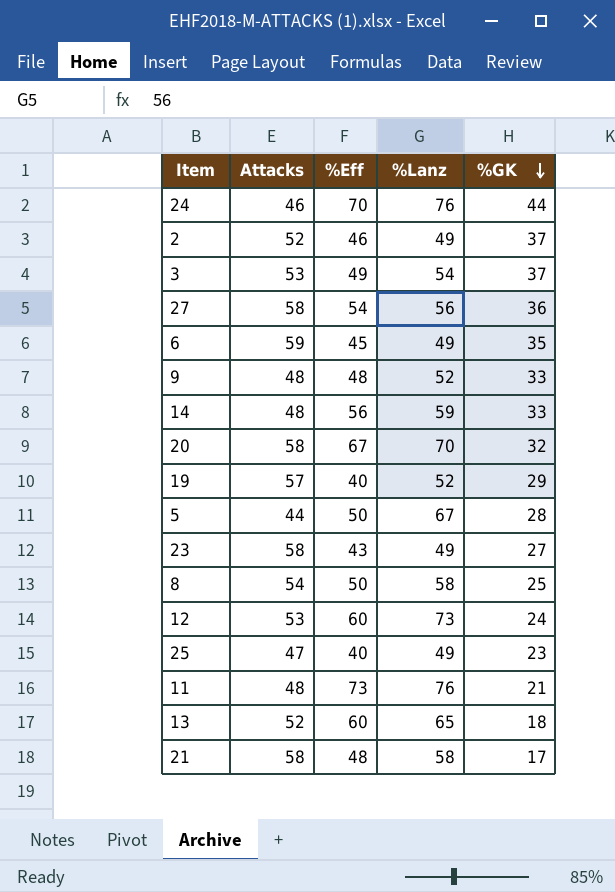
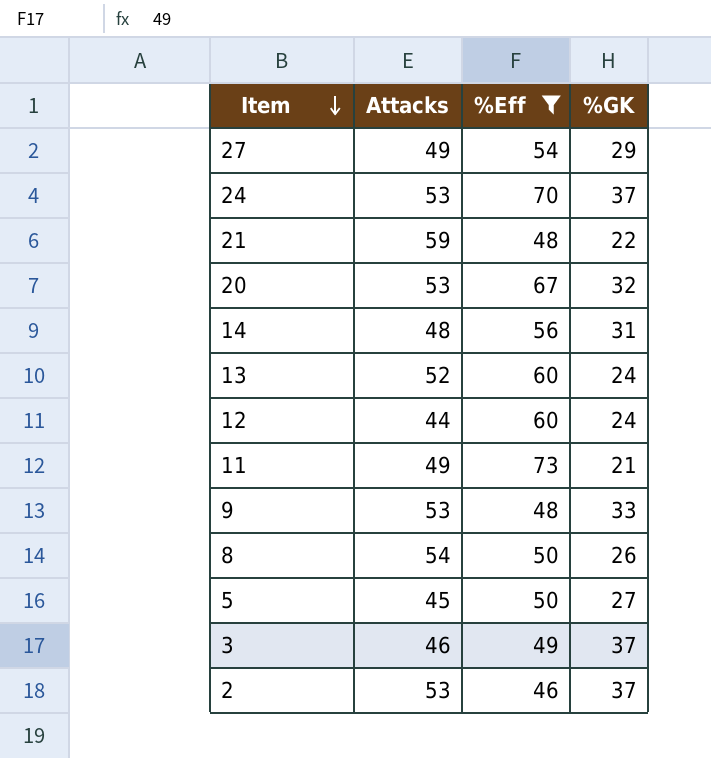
filter: none -> %Eff >= 46
row order: %GK descending -> Item descending
column %Lanz | position: 4 -> none
27 | Attacks: 58 -> 49
27 | %GK: 36 -> 29
24 | Attacks: 46 -> 53
24 | %GK: 44 -> 37
21 | Attacks: 58 -> 59
21 | %GK: 17 -> 22
20 | Attacks: 58 -> 53
14 | %GK: 33 -> 31
13 | %GK: 18 -> 24
12 | Attacks: 53 -> 44
11 | Attacks: 48 -> 49
9 | Attacks: 48 -> 53
8 | %GK: 25 -> 26
5 | Attacks: 44 -> 45
5 | %GK: 28 -> 27
3 | Attacks: 53 -> 46
2 | Attacks: 52 -> 53

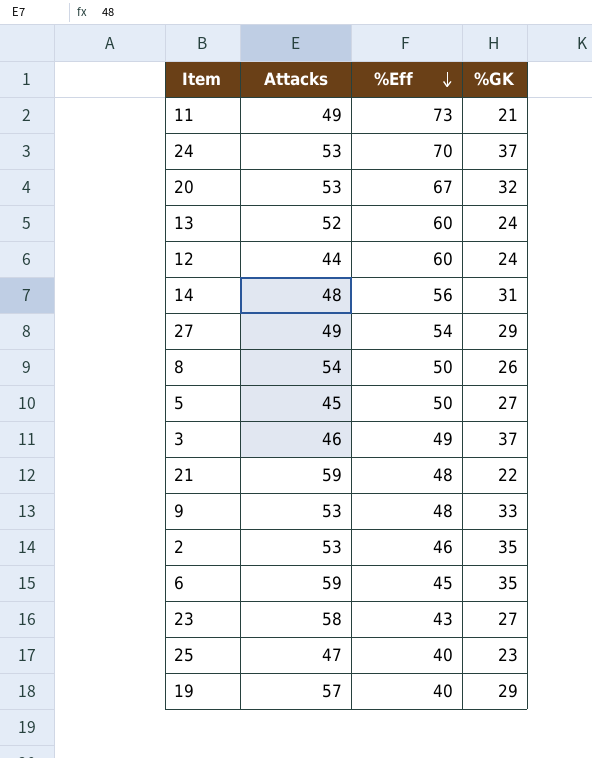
filter: %Eff >= 46 -> none
row order: Item descending -> %Eff descending
2 | %GK: 37 -> 35

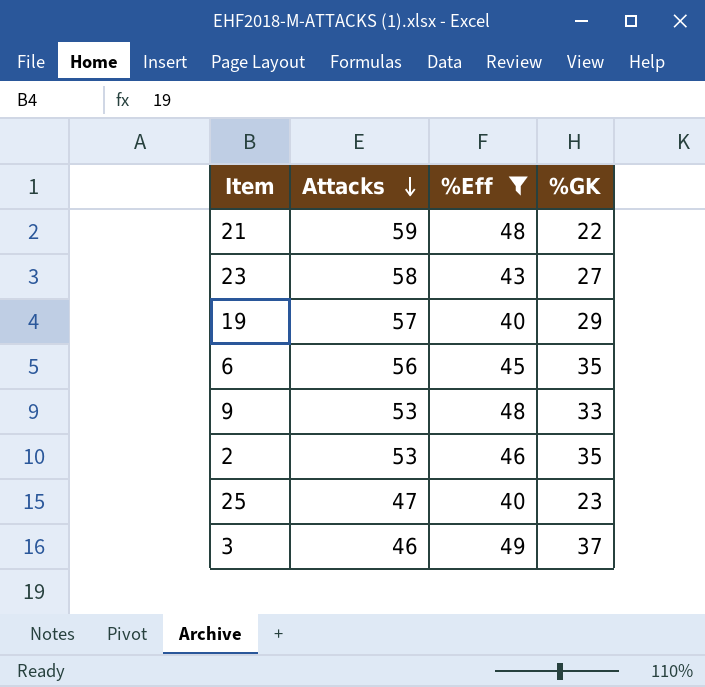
filter: none -> %Eff <= 49
row order: %Eff descending -> Attacks descending
6 | Attacks: 59 -> 56

